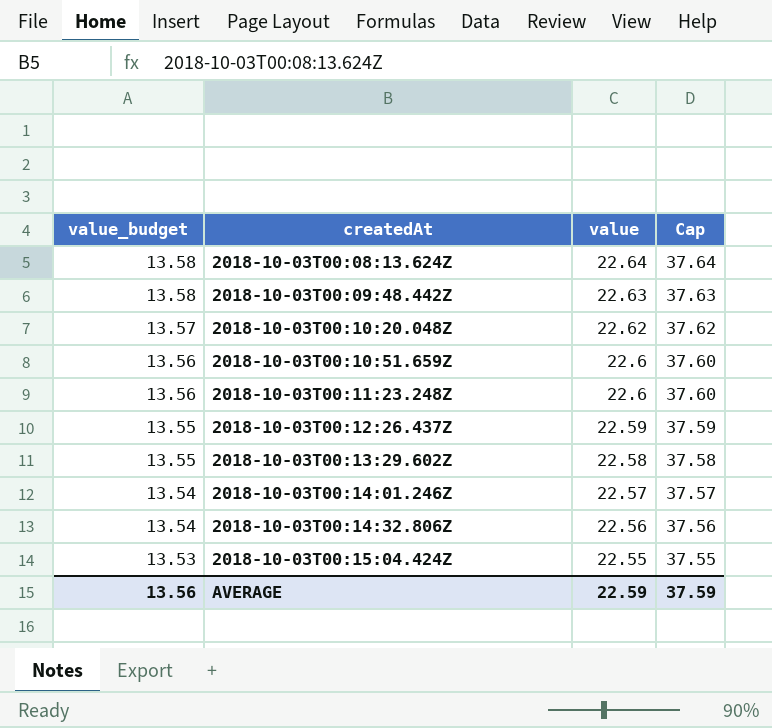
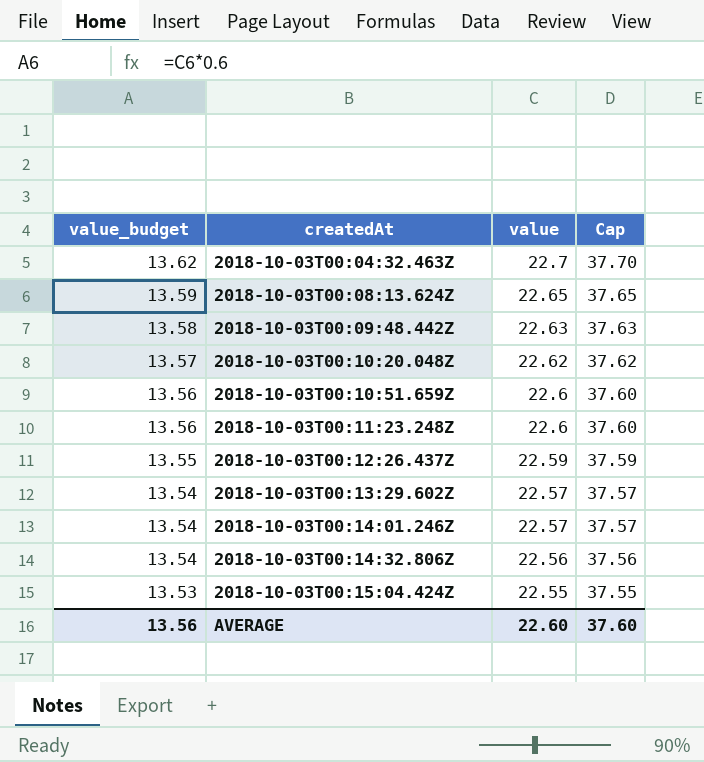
row 2018-10-03T00:04:32.463Z: none -> 13.62 | 22.7 | 37.70
2018-10-03T00:08:13.624Z | value_budget: 13.58 -> 13.59
2018-10-03T00:08:13.624Z | value: 22.64 -> 22.65
2018-10-03T00:08:13.624Z | Cap: 37.64 -> 37.65
2018-10-03T00:13:29.602Z | value_budget: 13.55 -> 13.54
2018-10-03T00:13:29.602Z | value: 22.58 -> 22.57
2018-10-03T00:13:29.602Z | Cap: 37.58 -> 37.57
AVERAGE | value: 22.59 -> 22.60
AVERAGE | Cap: 37.59 -> 37.60

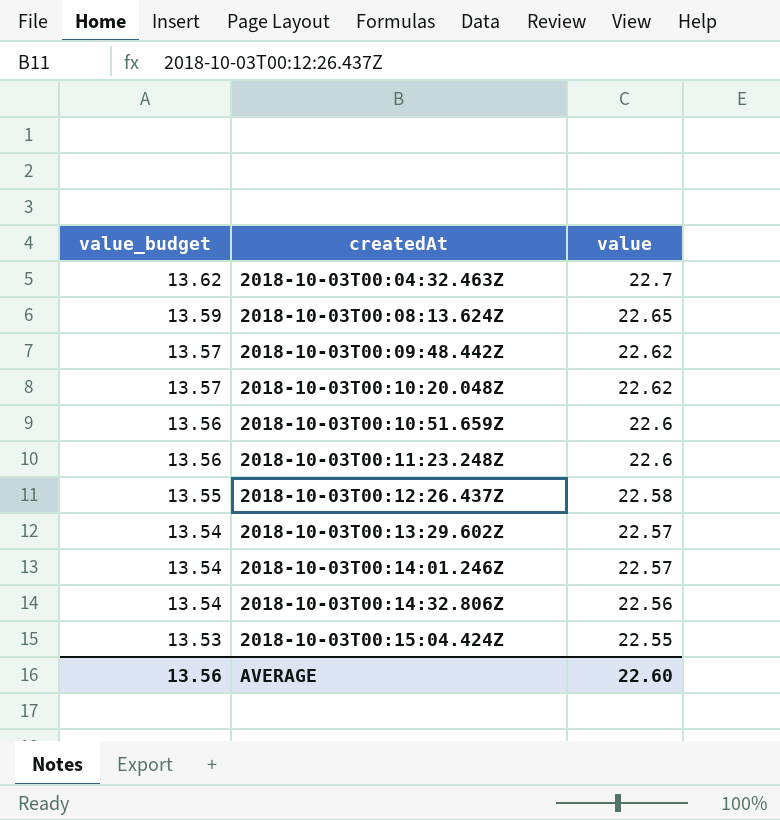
column Cap | formula: [value] + 15 -> none
2018-10-03T00:09:48.442Z | value_budget: 13.58 -> 13.57
2018-10-03T00:09:48.442Z | value: 22.63 -> 22.62
2018-10-03T00:12:26.437Z | value: 22.59 -> 22.58

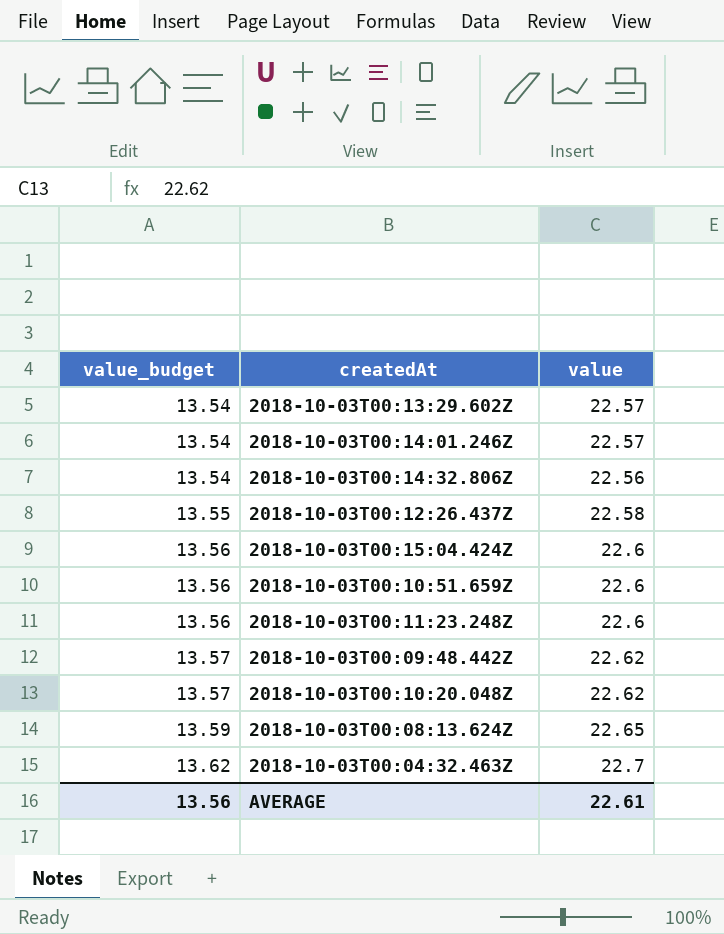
row order: value_budget descending -> value_budget ascending
2018-10-03T00:15:04.424Z | value_budget: 13.53 -> 13.56
2018-10-03T00:15:04.424Z | value: 22.55 -> 22.6
AVERAGE | value: 22.60 -> 22.61

